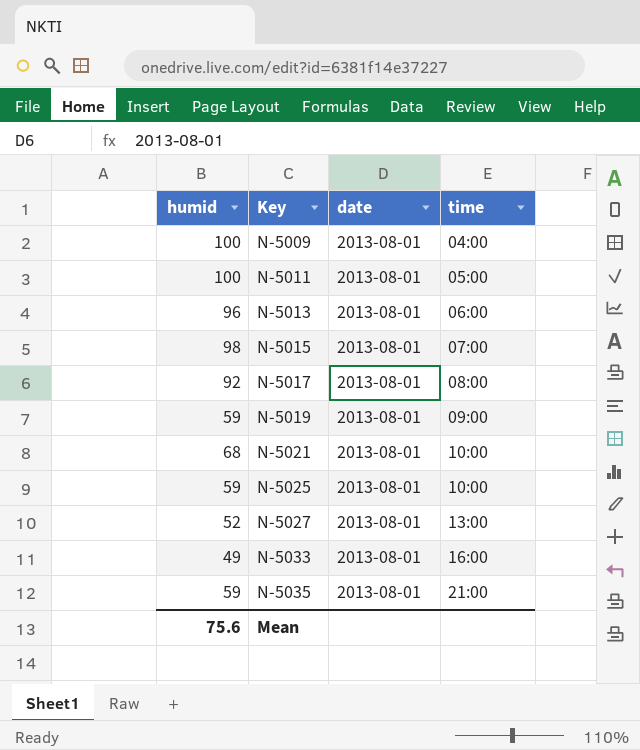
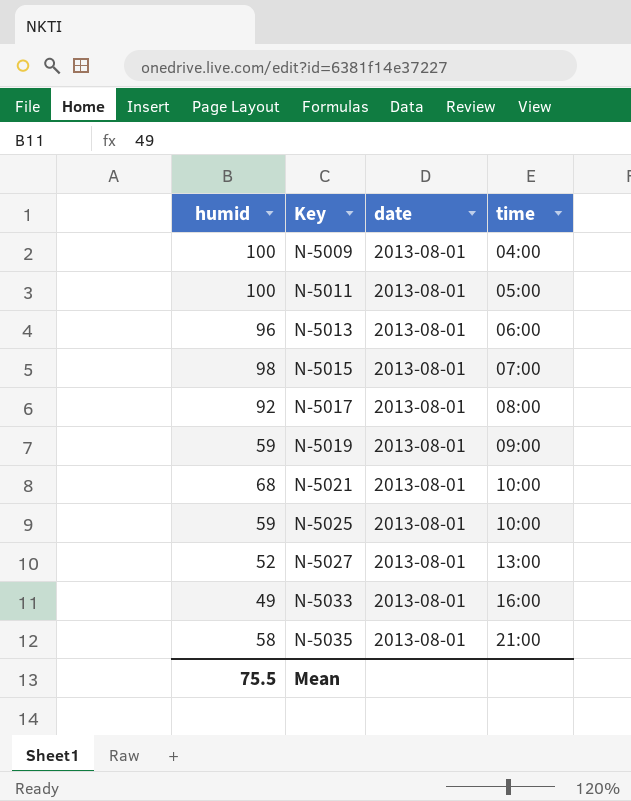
N-5035 | humid: 59 -> 58
Mean | humid: 75.6 -> 75.5

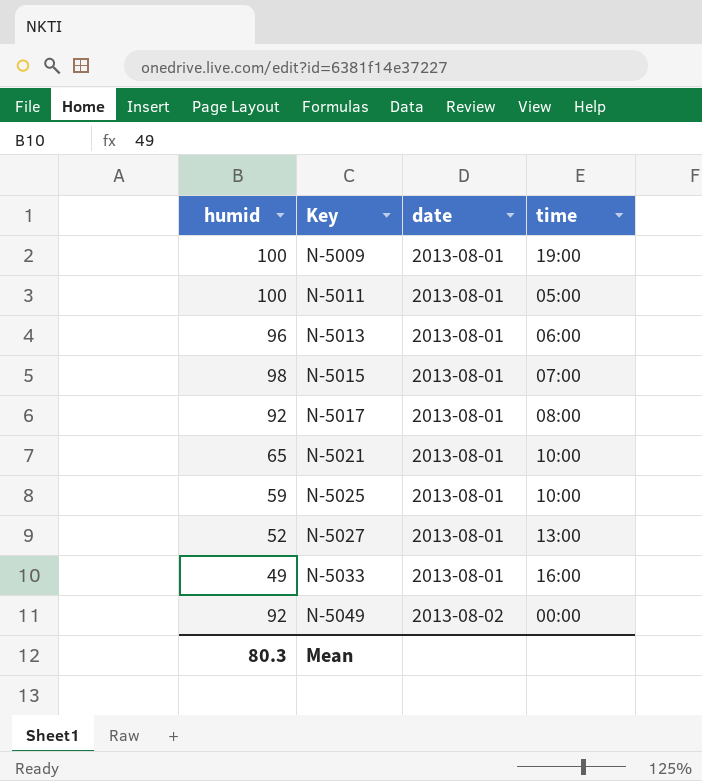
row N-5019: 59 | 2013-08-01 | 09:00 -> none
row N-5035: 58 | 2013-08-01 | 21:00 -> none
N-5009 | time: 04:00 -> 19:00
N-5021 | humid: 68 -> 65
row N-5049: none -> 92 | 2013-08-02 | 00:00
Mean | humid: 75.5 -> 80.3

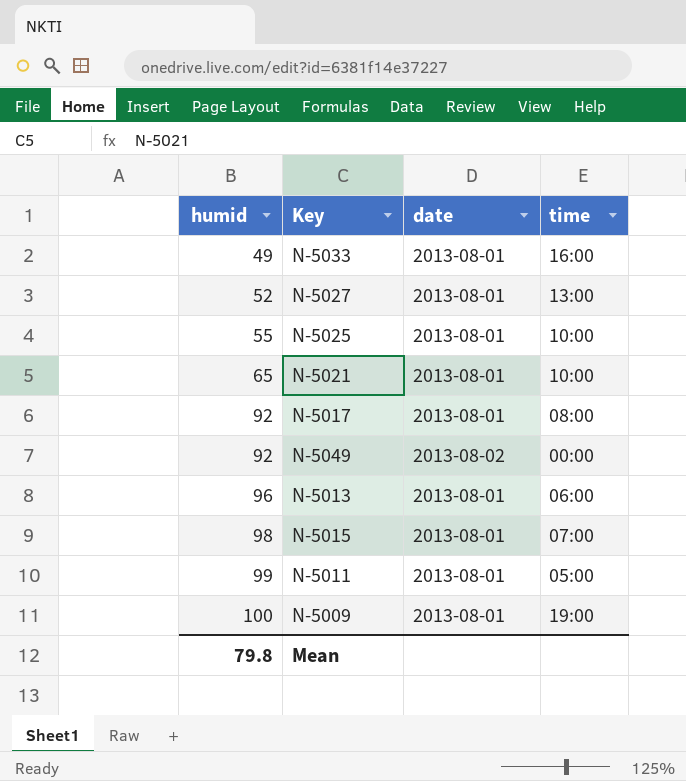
row order: Key ascending -> humid ascending
N-5025 | humid: 59 -> 55
N-5011 | humid: 100 -> 99
Mean | humid: 80.3 -> 79.8

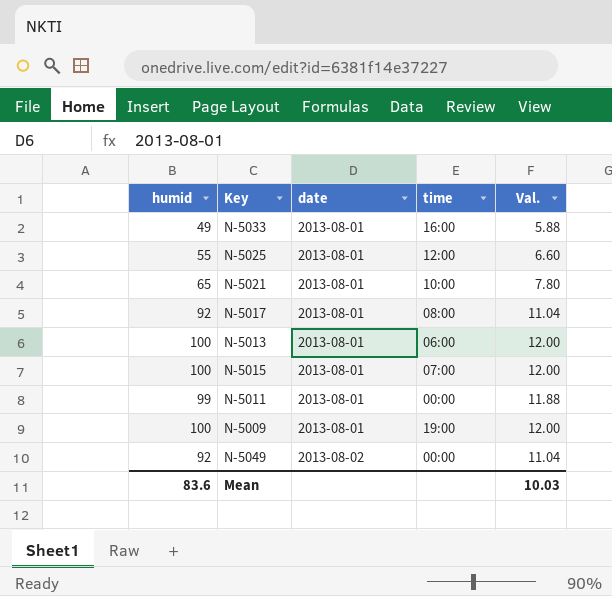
row order: humid ascending -> date ascending
column Val. | formula: none -> [humid] * 0.12
row N-5027: 52 | 2013-08-01 | 13:00 -> none
N-5025 | time: 10:00 -> 12:00
N-5013 | humid: 96 -> 100
N-5015 | humid: 98 -> 100
N-5011 | time: 05:00 -> 00:00
Mean | humid: 79.8 -> 83.6

